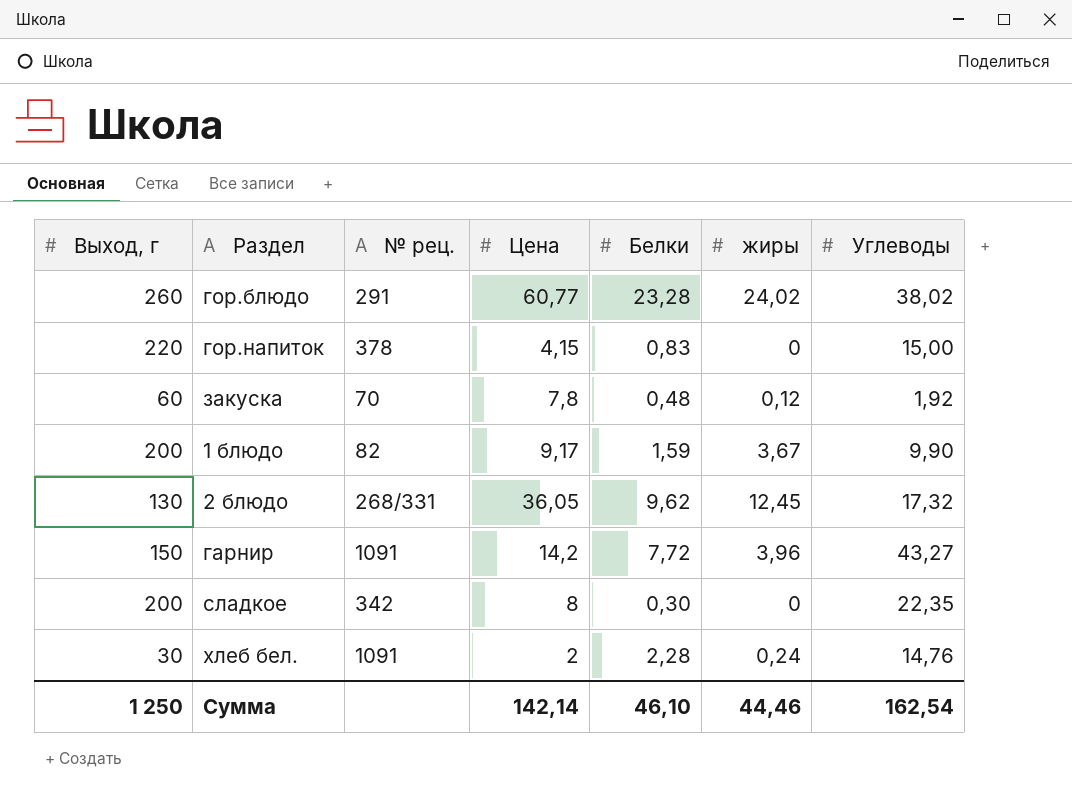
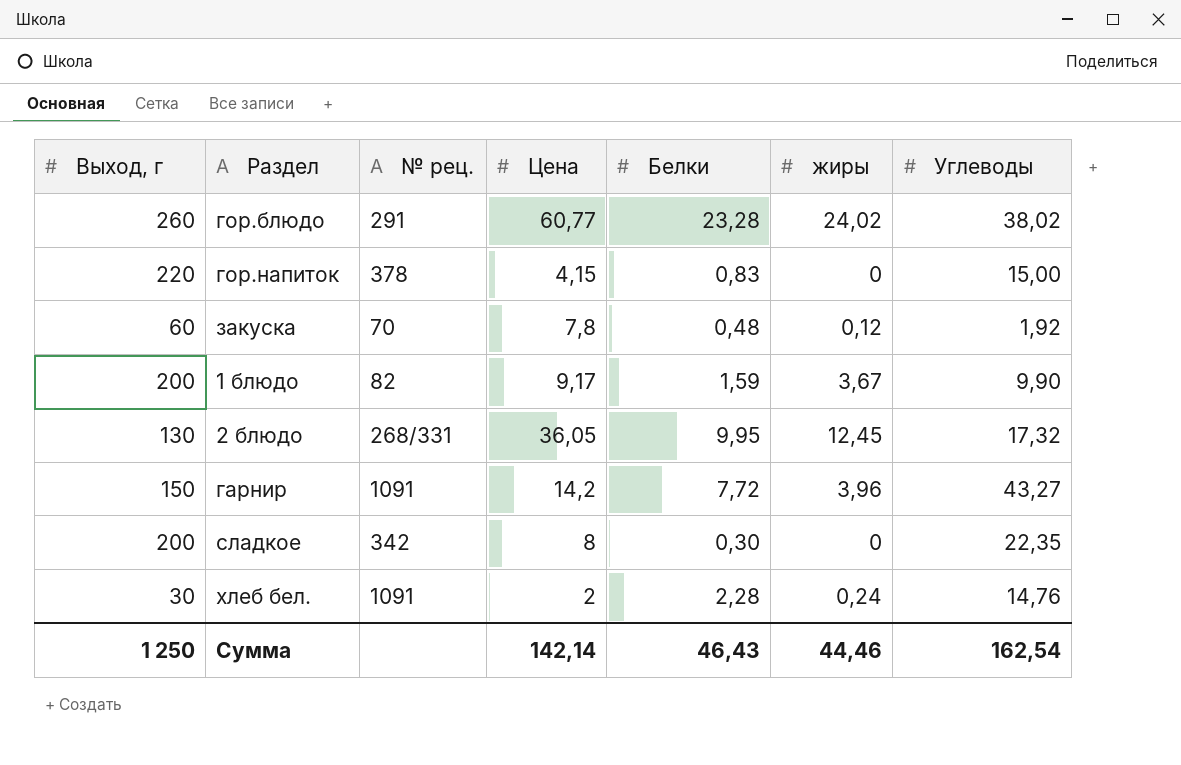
2 блюдо | Белки: 9,62 -> 9,95
Сумма | Белки: 46,10 -> 46,43

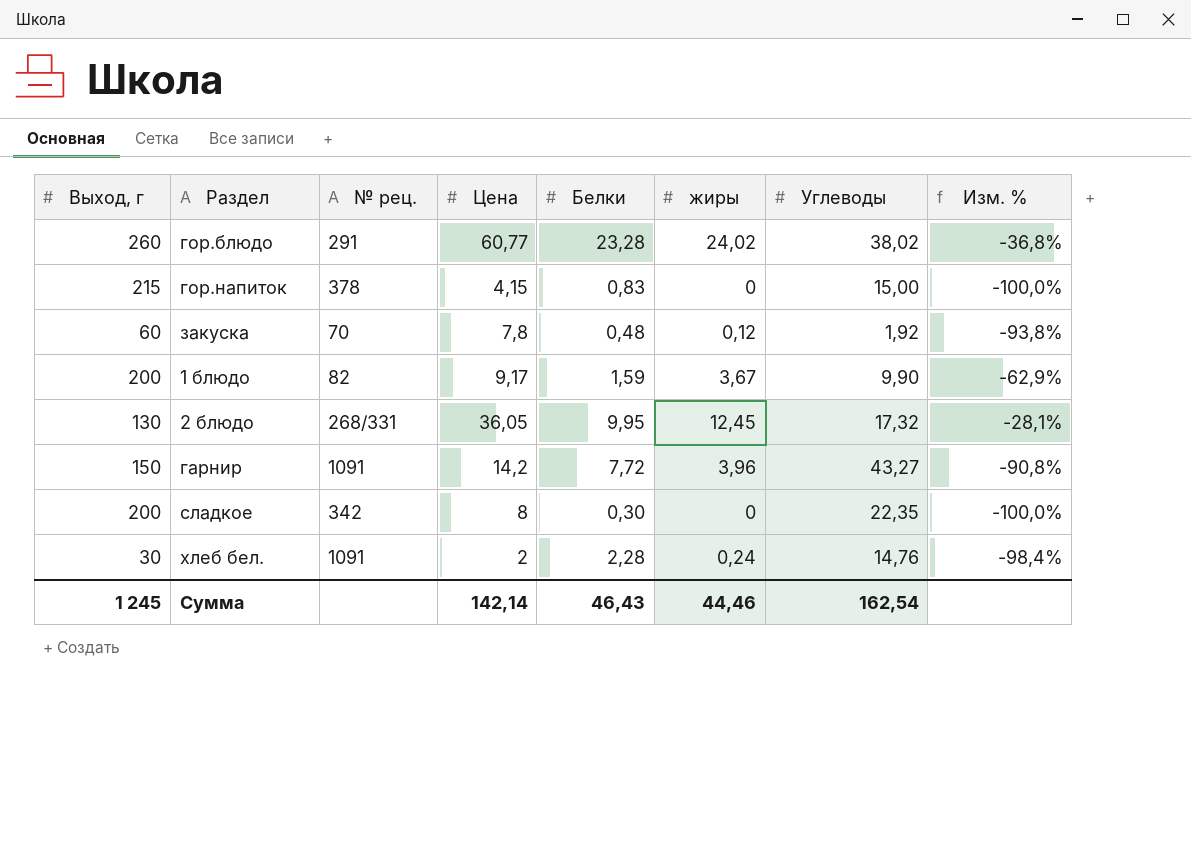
column Изм. % | formula: none -> ([жиры] - [Углеводы]) / [Углеводы]
гор.напиток | Выход, г: 220 -> 215
Сумма | Выход, г: 1 250 -> 1 245

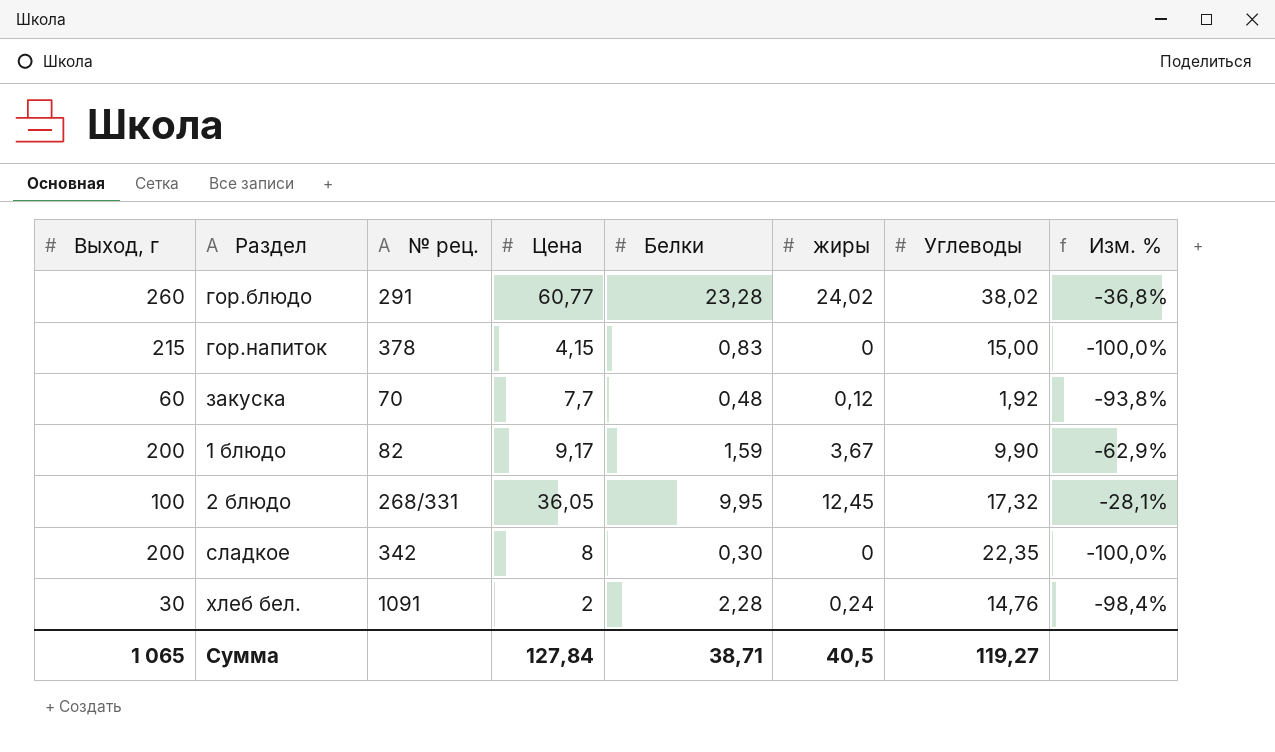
row гарнир: 150 | 1091 | 14,2 | 7,72 | 3,96 | 43,27 | -90,8% -> none
закуска | Цена: 7,8 -> 7,7
2 блюдо | Выход, г: 130 -> 100
Сумма | Выход, г: 1 245 -> 1 065
Сумма | Цена: 142,14 -> 127,84
Сумма | Белки: 46,43 -> 38,71
Сумма | жиры: 44,46 -> 40,5
Сумма | Углеводы: 162,54 -> 119,27

